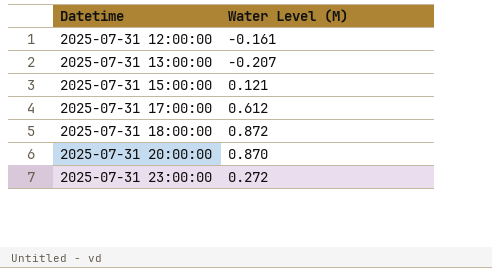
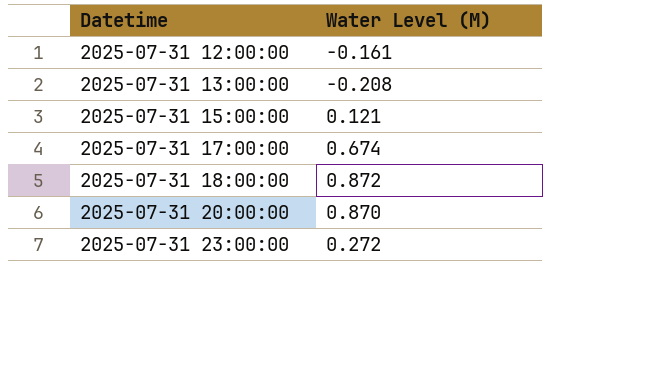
2025-07-31 13:00:00 | Water Level (M): -0.207 -> -0.208
2025-07-31 17:00:00 | Water Level (M): 0.612 -> 0.674

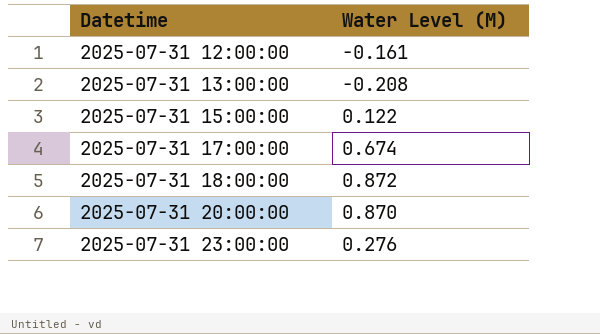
2025-07-31 15:00:00 | Water Level (M): 0.121 -> 0.122
2025-07-31 23:00:00 | Water Level (M): 0.272 -> 0.276

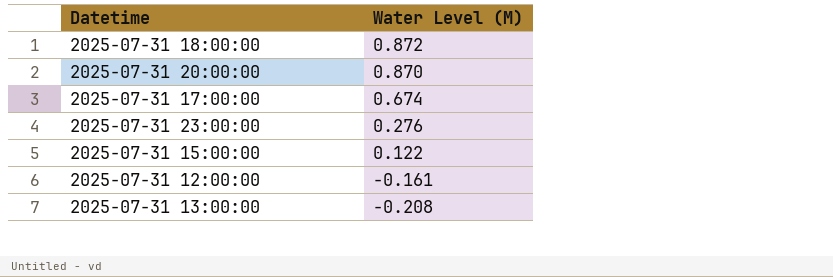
row order: Datetime ascending -> Water Level (M) descending

